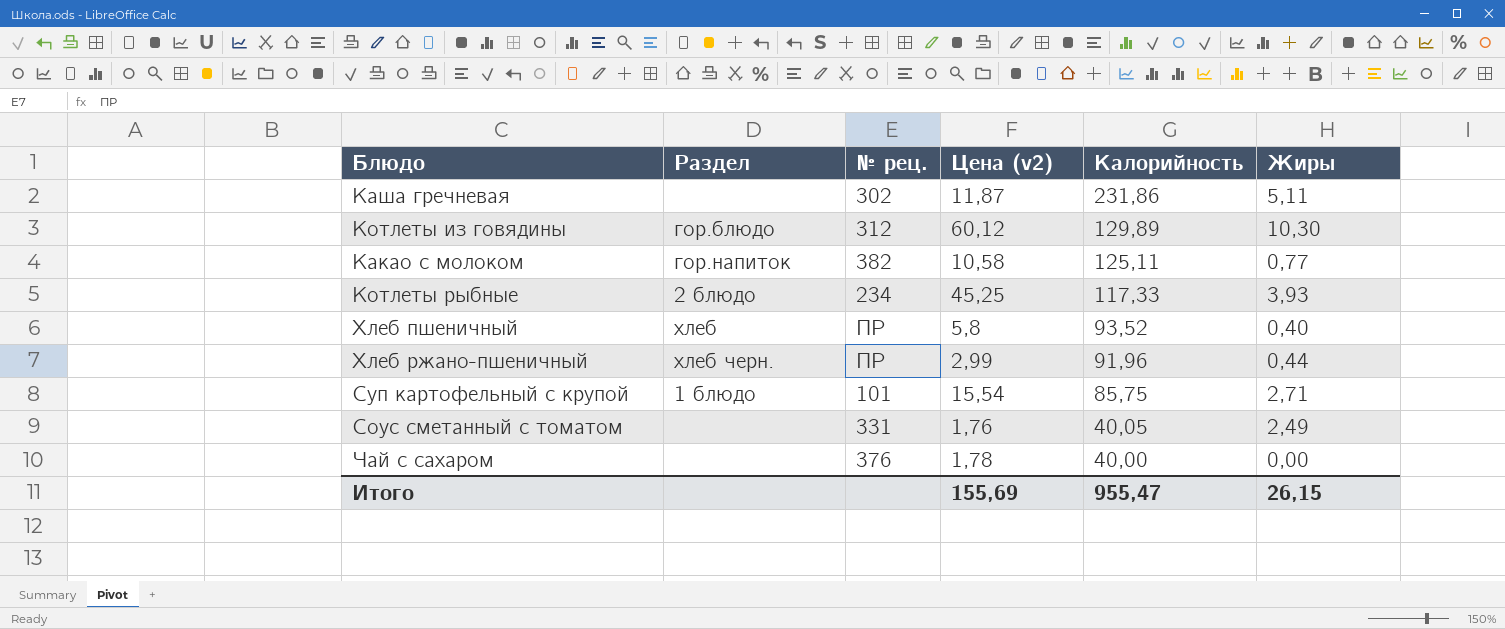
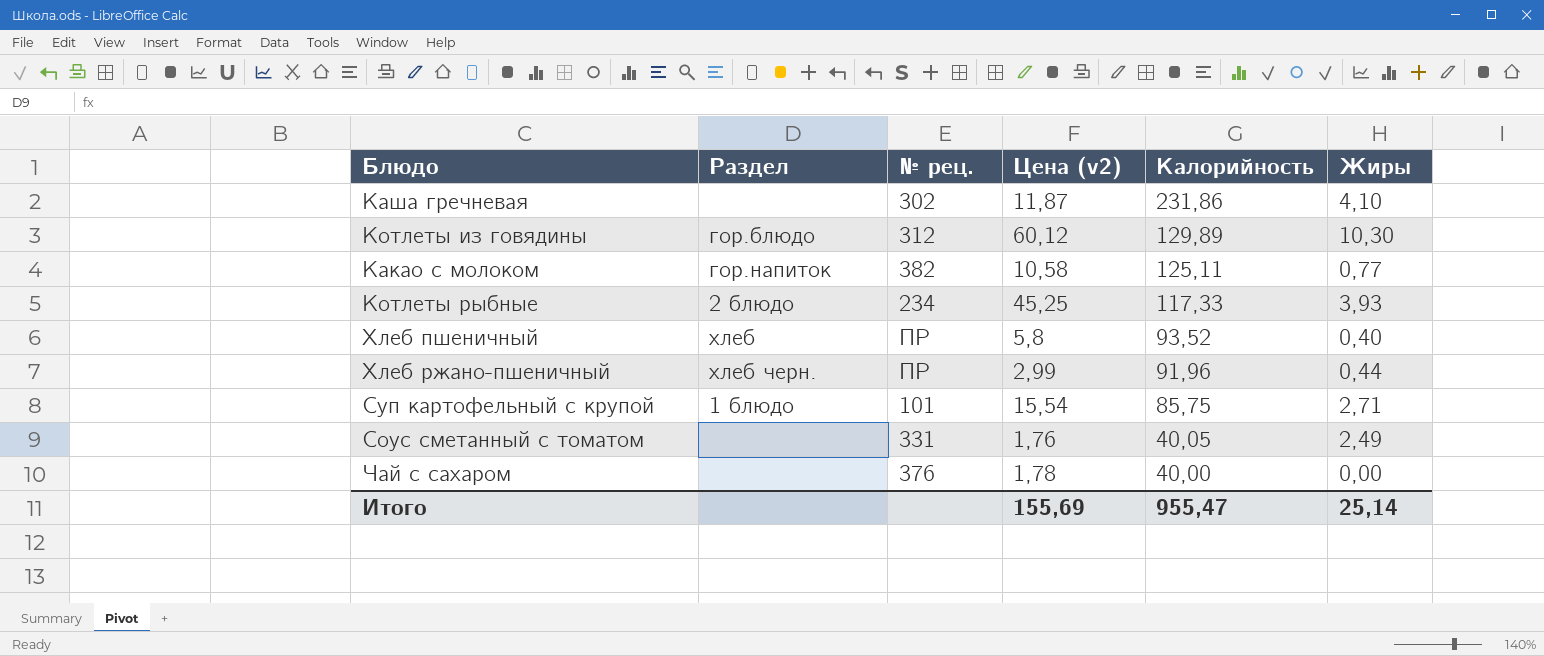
Каша гречневая | Жиры: 5,11 -> 4,10
Итого | Жиры: 26,15 -> 25,14

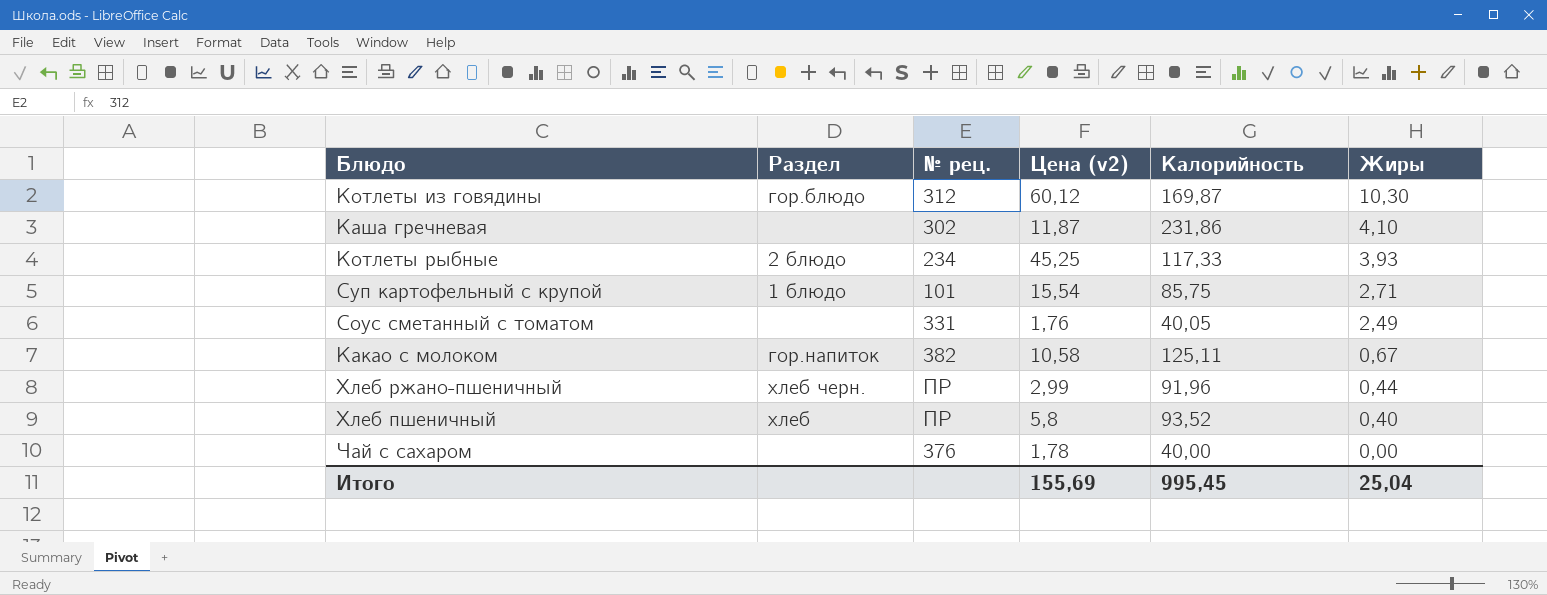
row order: Калорийность descending -> Жиры descending
Котлеты из говядины | Калорийность: 129,89 -> 169,87
Какао с молоком | Жиры: 0,77 -> 0,67
Итого | Калорийность: 955,47 -> 995,45
Итого | Жиры: 25,14 -> 25,04

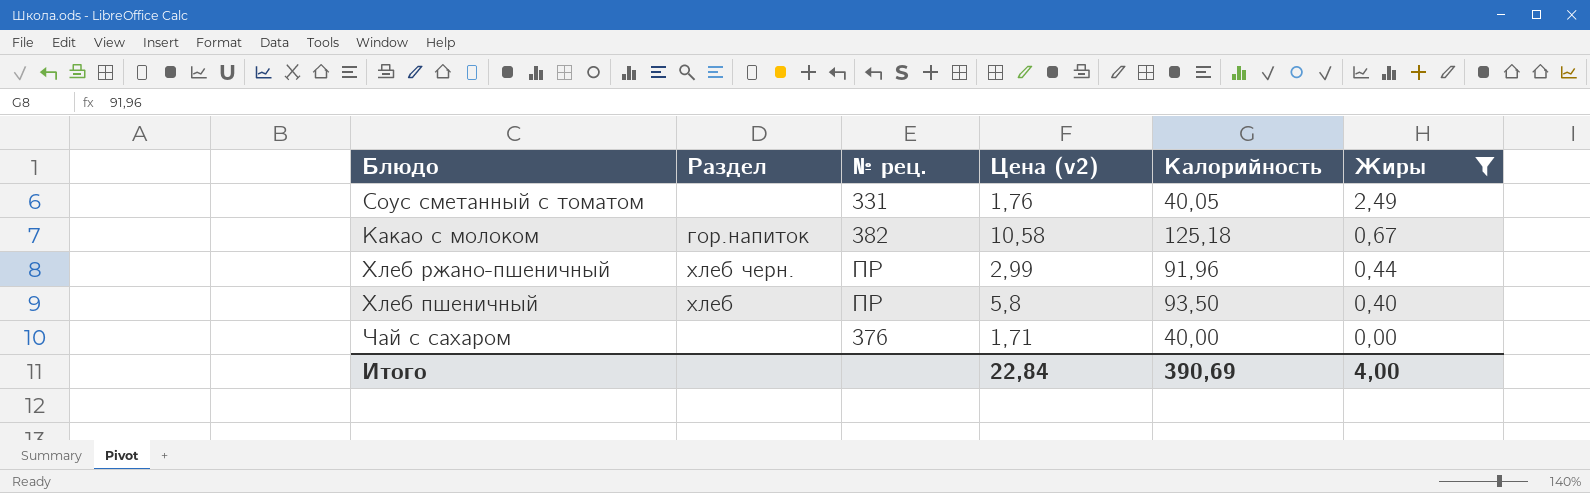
filter: none -> Жиры <= 2,49
Какао с молоком | Калорийность: 125,11 -> 125,18
Хлеб пшеничный | Калорийность: 93,52 -> 93,50
Чай с сахаром | Цена (v2): 1,78 -> 1,71
Итого | Цена (v2): 155,69 -> 22,84
Итого | Калорийность: 995,45 -> 390,69
Итого | Жиры: 25,04 -> 4,00

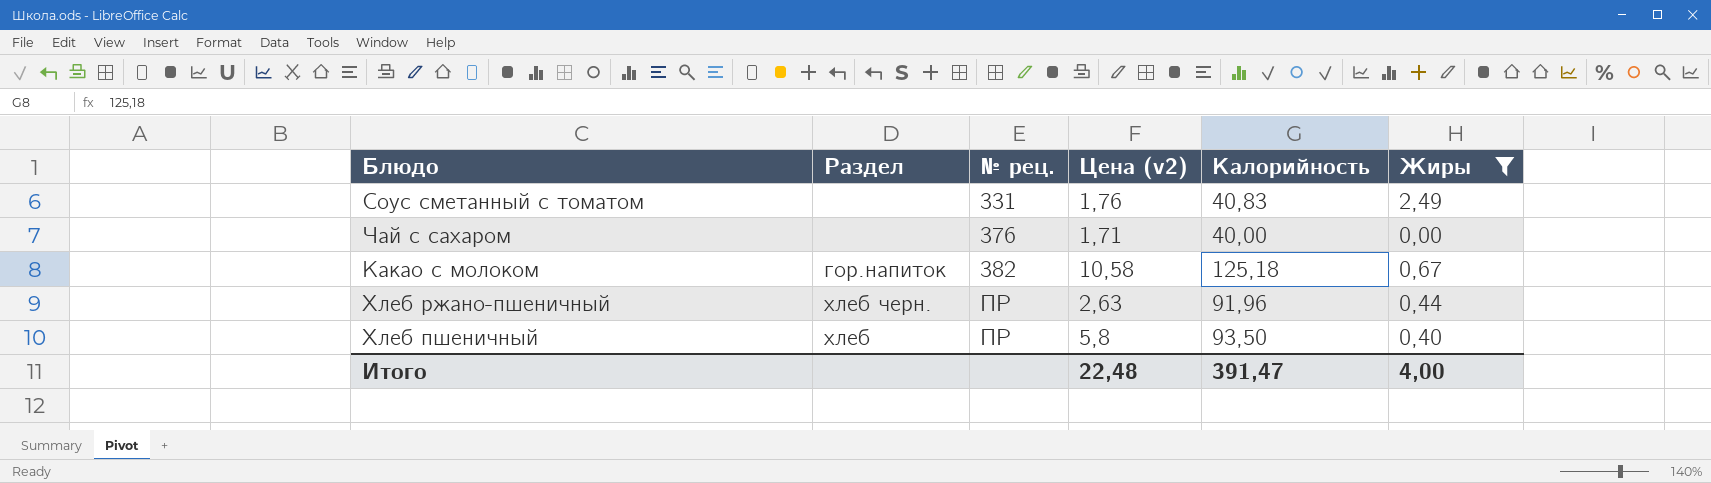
row order: Жиры descending -> № рец. ascending
Соус сметанный с томатом | Калорийность: 40,05 -> 40,83
Хлеб ржано-пшеничный | Цена (v2): 2,99 -> 2,63
Итого | Цена (v2): 22,84 -> 22,48
Итого | Калорийность: 390,69 -> 391,47

